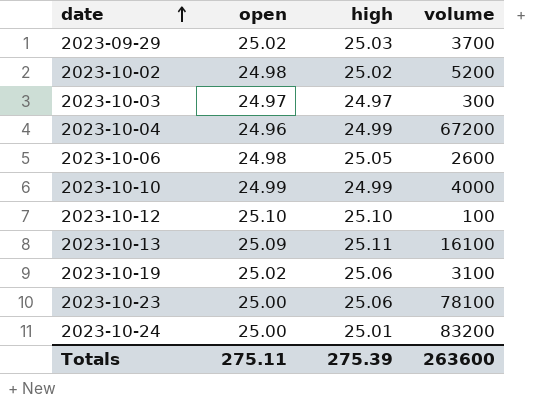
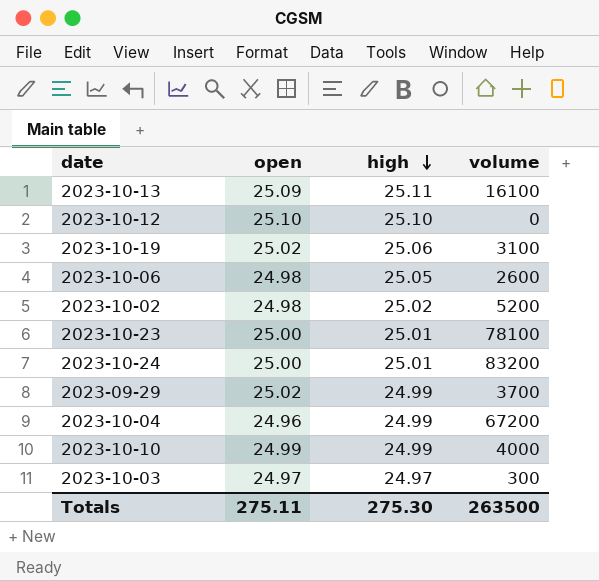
row order: date ascending -> high descending
2023-10-12 | volume: 100 -> 0
2023-10-23 | high: 25.06 -> 25.01
2023-09-29 | high: 25.03 -> 24.99
Totals | high: 275.39 -> 275.30
Totals | volume: 263600 -> 263500

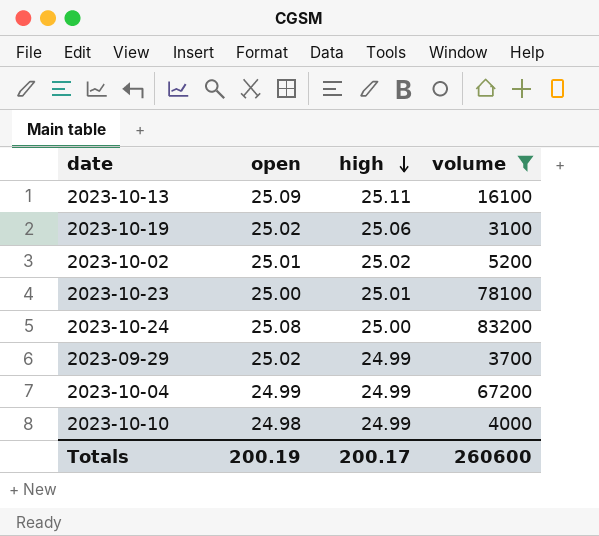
filter: none -> volume >= 3100
2023-10-02 | open: 24.98 -> 25.01
2023-10-24 | open: 25.00 -> 25.08
2023-10-24 | high: 25.01 -> 25.00
2023-10-04 | open: 24.96 -> 24.99
2023-10-10 | open: 24.99 -> 24.98
Totals | open: 275.11 -> 200.19
Totals | high: 275.30 -> 200.17
Totals | volume: 263500 -> 260600

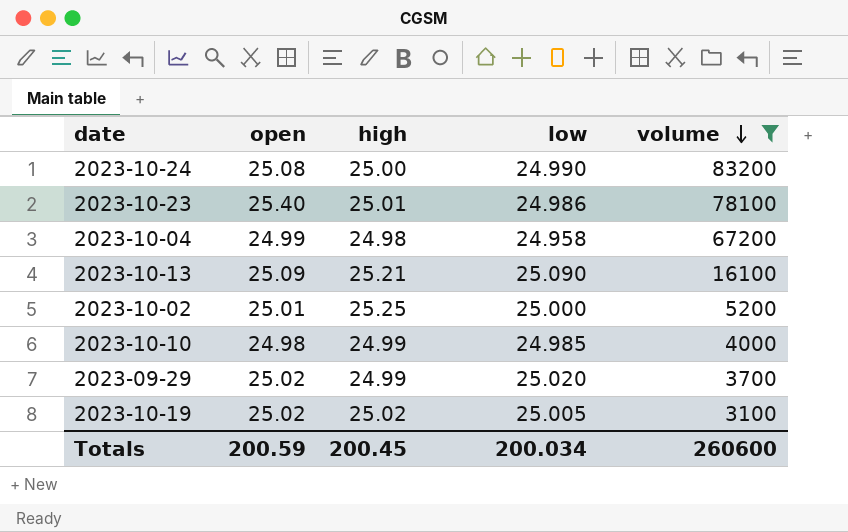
row order: high descending -> volume descending
column low | position: none -> 4
2023-10-23 | open: 25.00 -> 25.40
2023-10-04 | high: 24.99 -> 24.98
2023-10-13 | high: 25.11 -> 25.21
2023-10-02 | high: 25.02 -> 25.25
2023-10-19 | high: 25.06 -> 25.02
Totals | open: 200.19 -> 200.59
Totals | high: 200.17 -> 200.45

